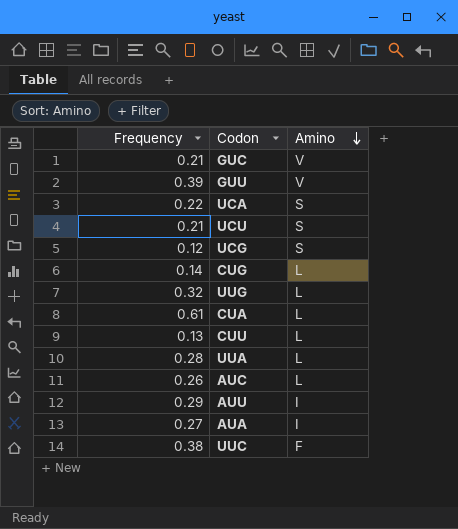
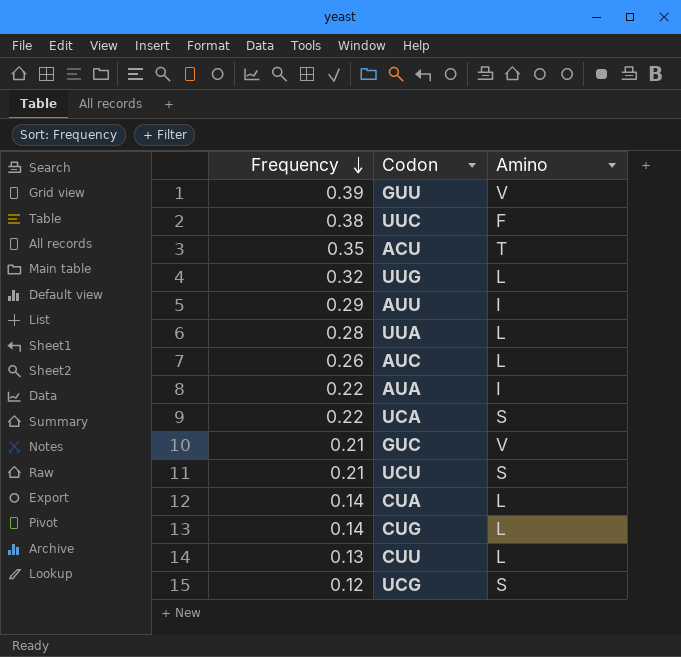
row order: Amino descending -> Frequency descending
row ACU: none -> 0.35 | T
AUA | Frequency: 0.27 -> 0.22
CUA | Frequency: 0.61 -> 0.14

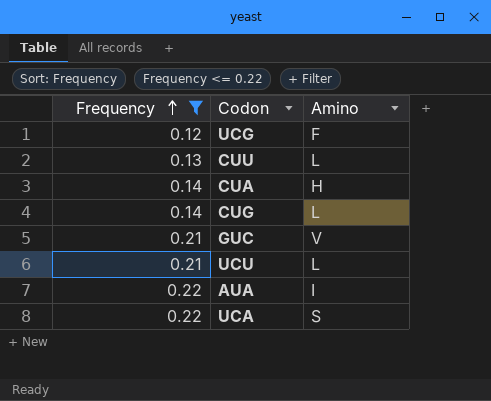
filter: none -> Frequency <= 0.22
row order: Frequency descending -> Frequency ascending
UCG | Amino: S -> F
CUA | Amino: L -> H
UCU | Amino: S -> L

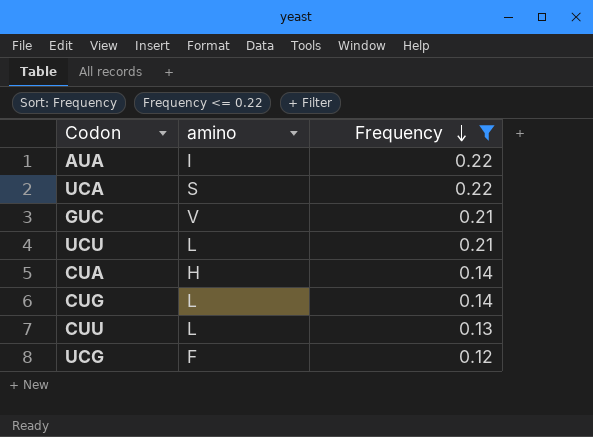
row order: Frequency ascending -> Frequency descending
column name: Amino -> amino
column Frequency | position: 1 -> 3

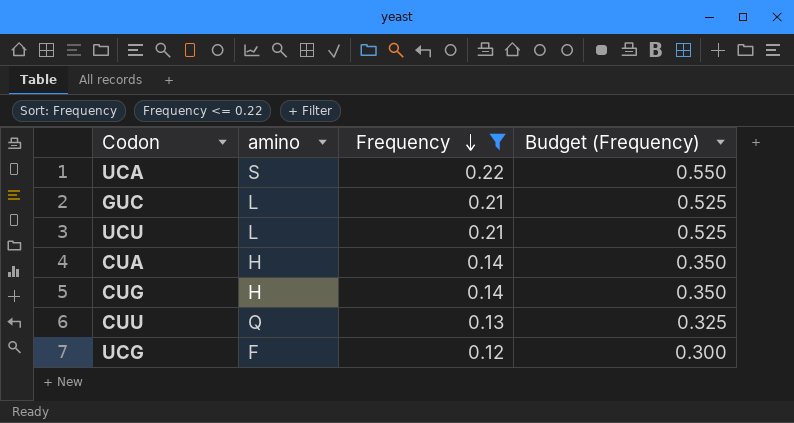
column Budget (Frequency) | formula: none -> [Frequency] * 2.5
row AUA: I | 0.22 -> none
GUC | amino: V -> L
CUG | amino: L -> H
CUU | amino: L -> Q

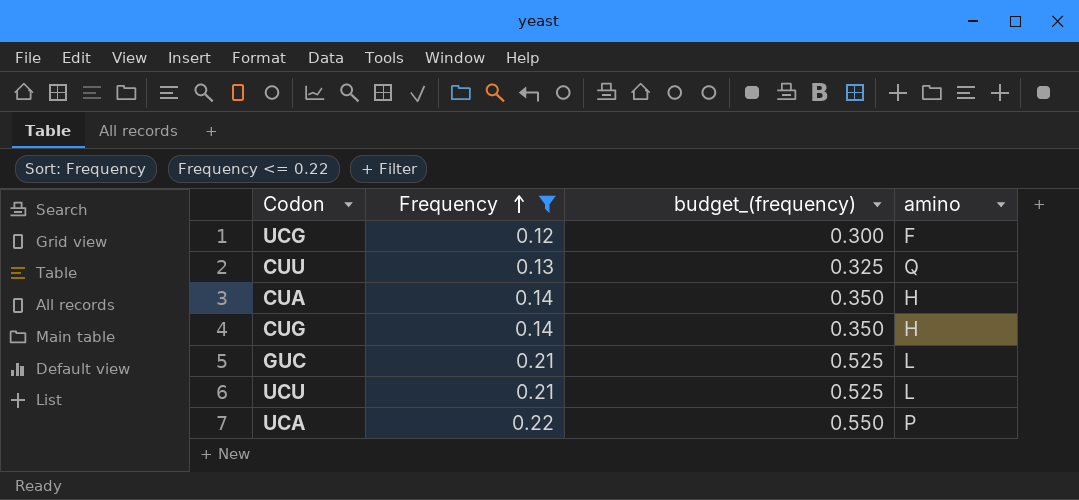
row order: Frequency descending -> Frequency ascending
column name: Budget (Frequency) -> budget_(frequency)
column amino | position: 2 -> 4
UCA | amino: S -> P

